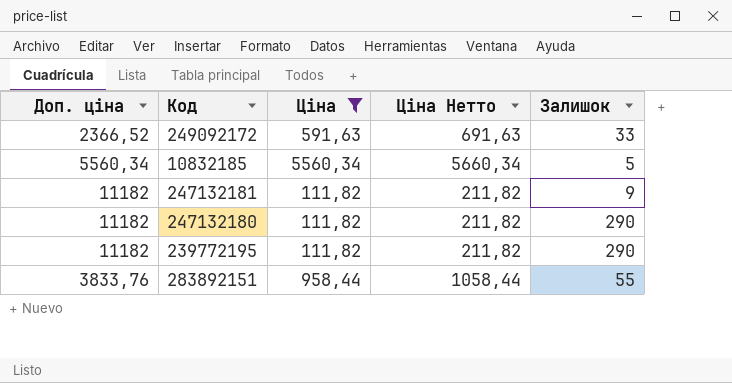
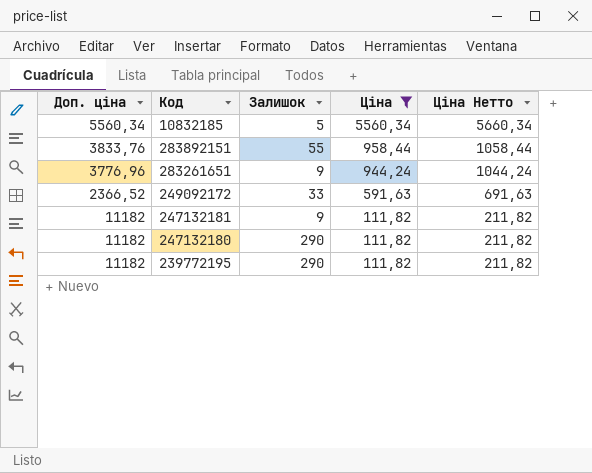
row order: none -> Ціна descending
column Залишок | position: 5 -> 3
row 283261651: none -> 3776,96 | 9 | 944,24 | 1044,24

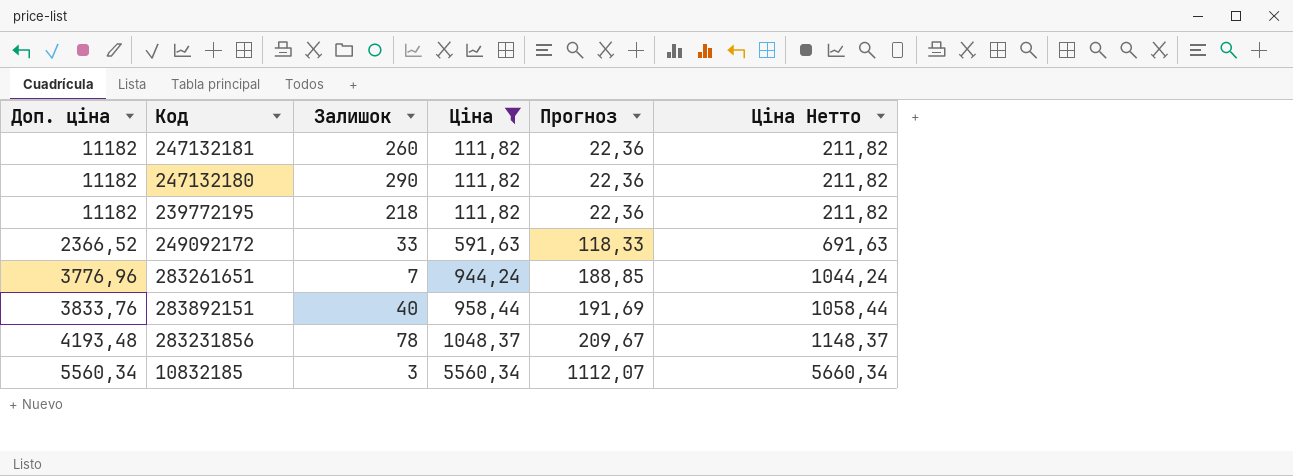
row order: Ціна descending -> Ціна ascending
column Прогноз | formula: none -> [Ціна] * 0,2
247132181 | Залишок: 9 -> 260
239772195 | Залишок: 290 -> 218
283261651 | Залишок: 9 -> 7
283892151 | Залишок: 55 -> 40
row 283231856: none -> 4193,48 | 78 | 1048,37 | 209,67 | 1148,37
10832185 | Залишок: 5 -> 3

